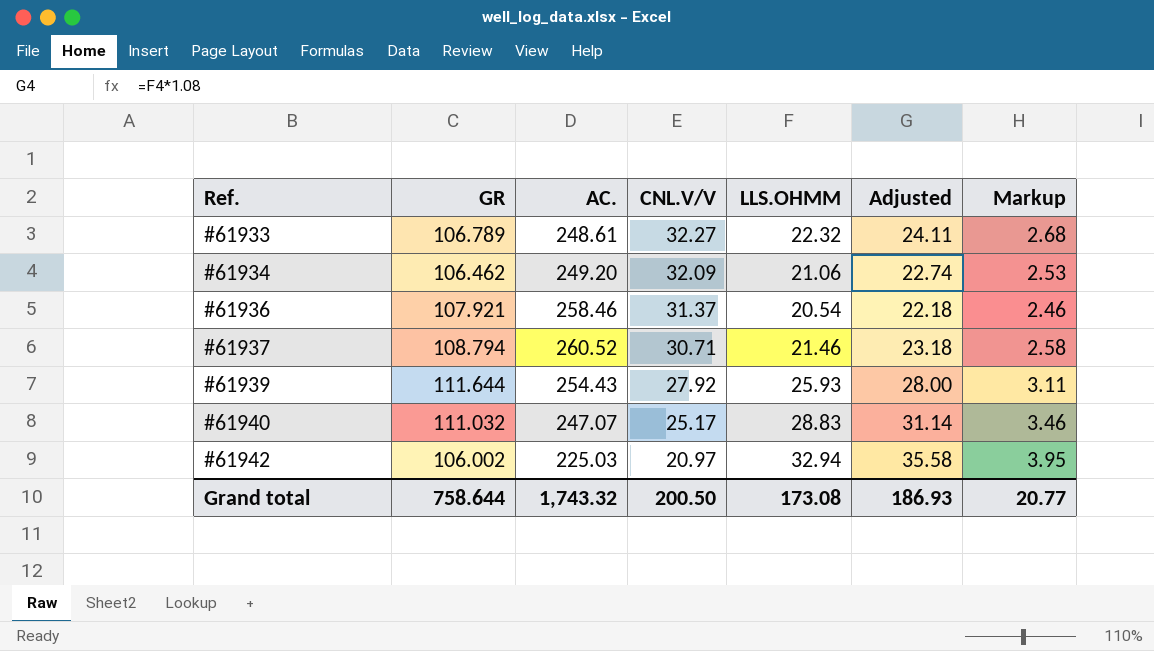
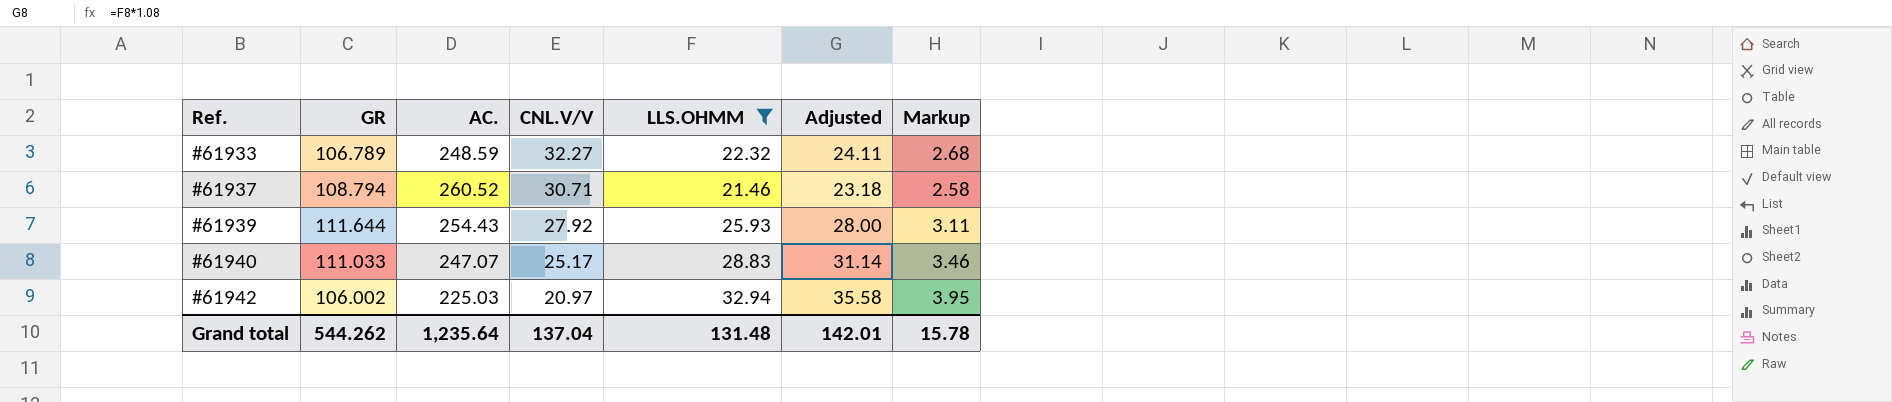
filter: none -> LLS.OHMM >= 21.46
#61933 | AC.: 248.61 -> 248.59
#61940 | GR: 111.032 -> 111.033
Grand total | GR: 758.644 -> 544.262
Grand total | AC.: 1,743.32 -> 1,235.64
Grand total | CNL.V/V: 200.50 -> 137.04
Grand total | LLS.OHMM: 173.08 -> 131.48
Grand total | Adjusted: 186.93 -> 142.01
Grand total | Markup: 20.77 -> 15.78

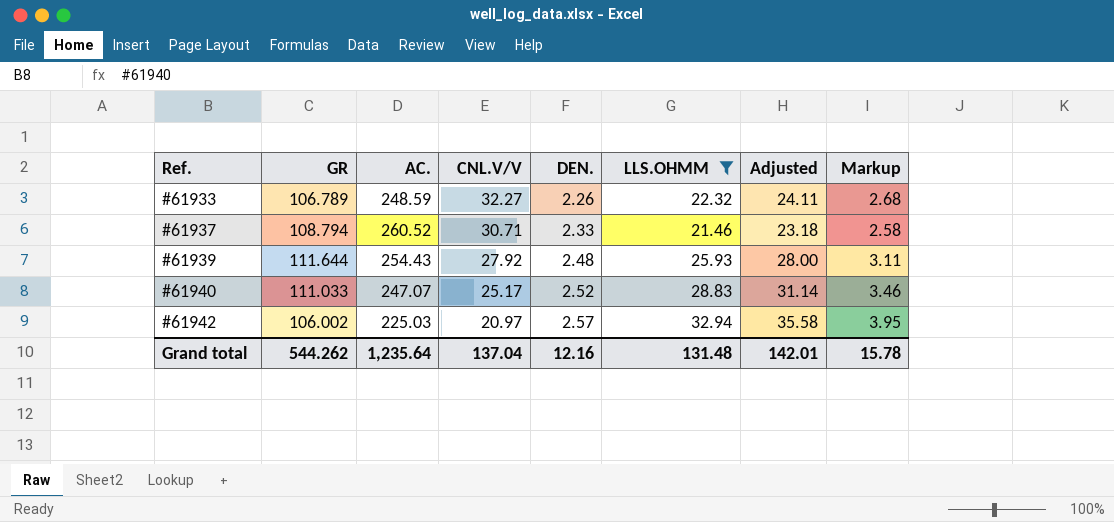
column DEN. | position: none -> 5

